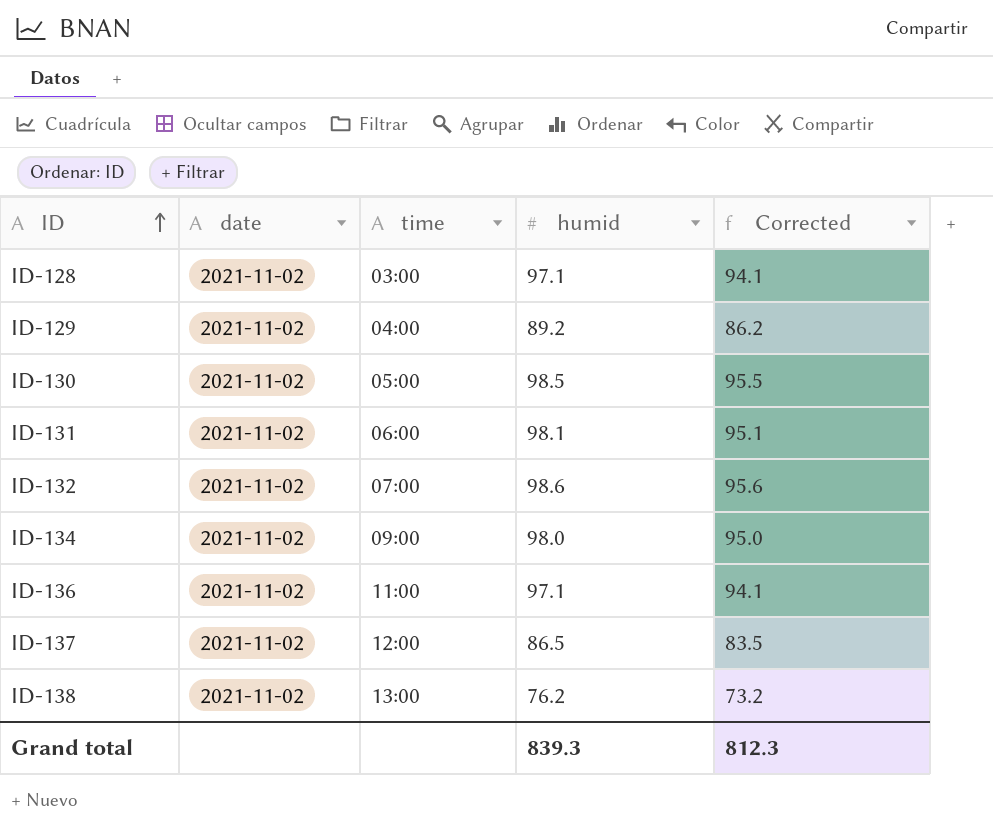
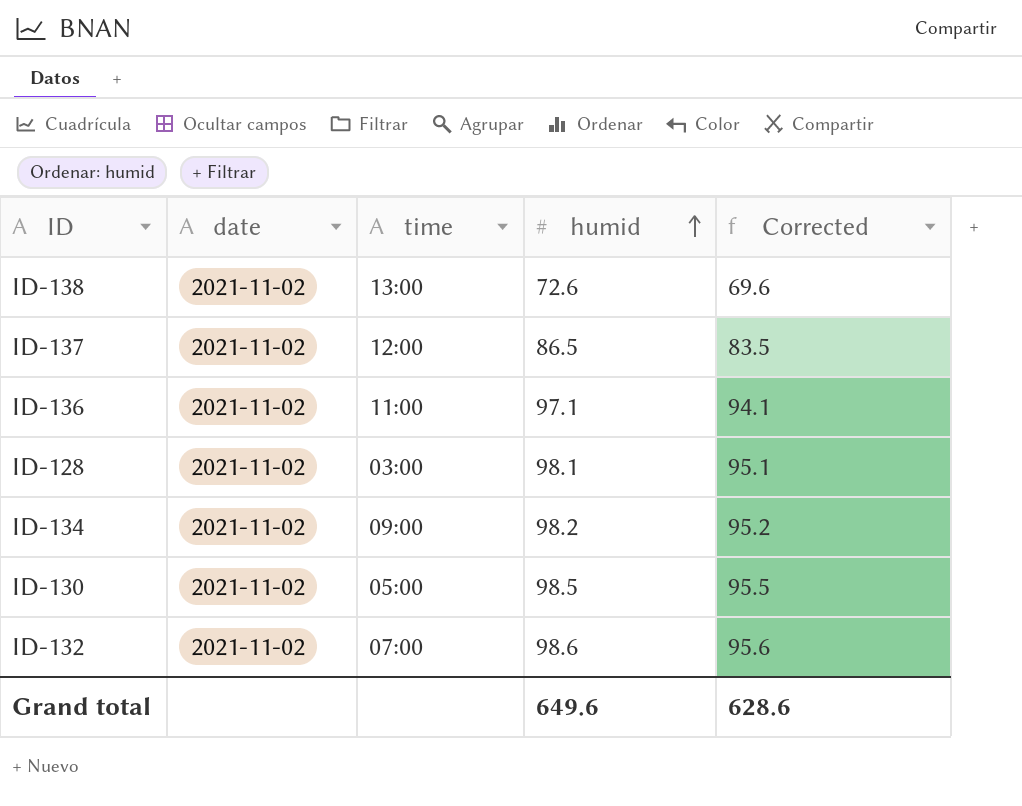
row order: ID ascending -> humid ascending
row ID-129: 2021-11-02 | 04:00 | 89.2 | 86.2 -> none
row ID-131: 2021-11-02 | 06:00 | 98.1 | 95.1 -> none
ID-138 | humid: 76.2 -> 72.6
ID-138 | Corrected: 73.2 -> 69.6
ID-128 | humid: 97.1 -> 98.1
ID-128 | Corrected: 94.1 -> 95.1
ID-134 | humid: 98.0 -> 98.2
ID-134 | Corrected: 95.0 -> 95.2
Grand total | humid: 839.3 -> 649.6
Grand total | Corrected: 812.3 -> 628.6

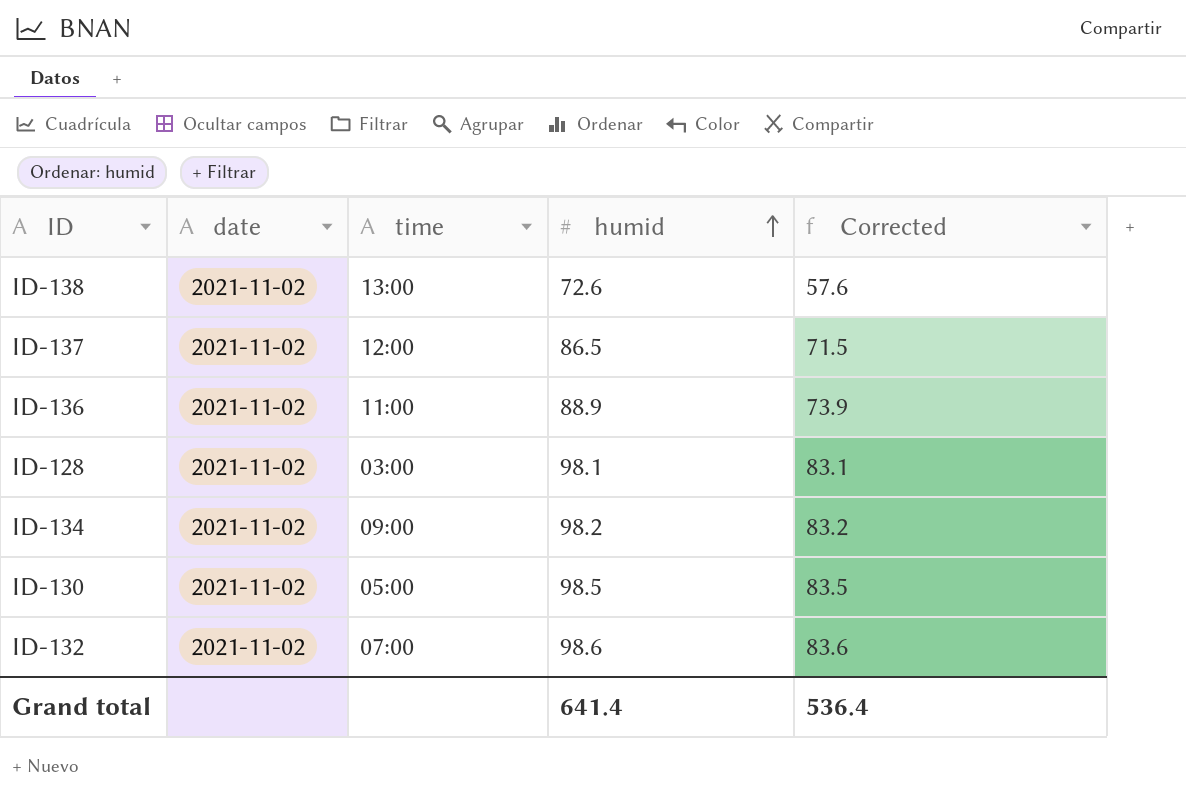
column Corrected | formula: [humid] - 3 -> [humid] - 15
ID-136 | humid: 97.1 -> 88.9
Grand total | humid: 649.6 -> 641.4
Grand total | Corrected: 628.6 -> 536.4

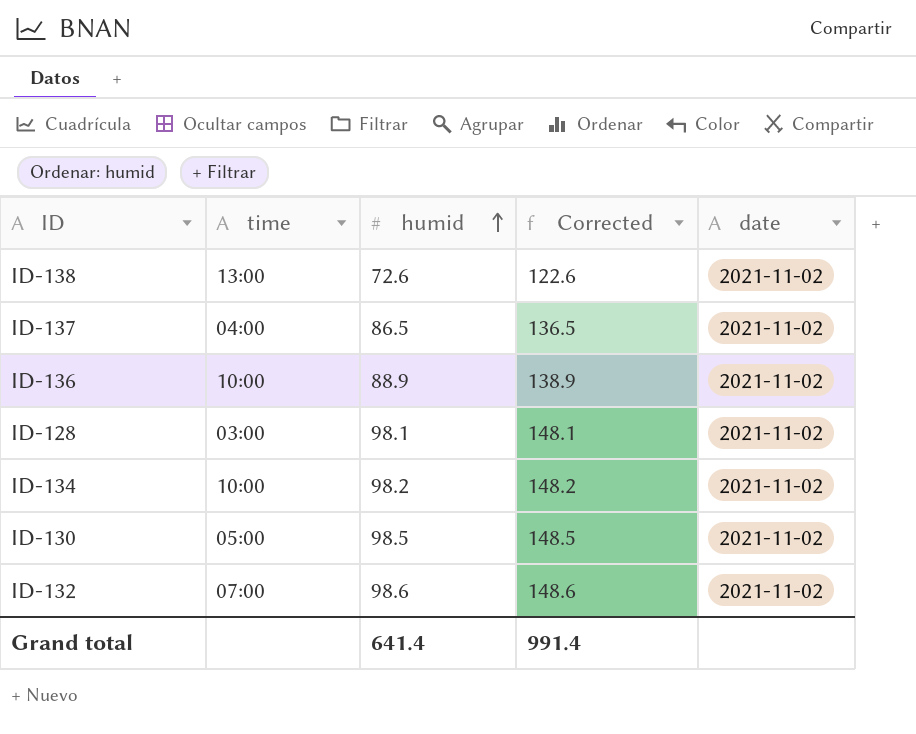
column Corrected | formula: [humid] - 15 -> [humid] + 50
column date | position: 2 -> 5
ID-137 | time: 12:00 -> 04:00
ID-136 | time: 11:00 -> 10:00
ID-134 | time: 09:00 -> 10:00
Grand total | Corrected: 536.4 -> 991.4

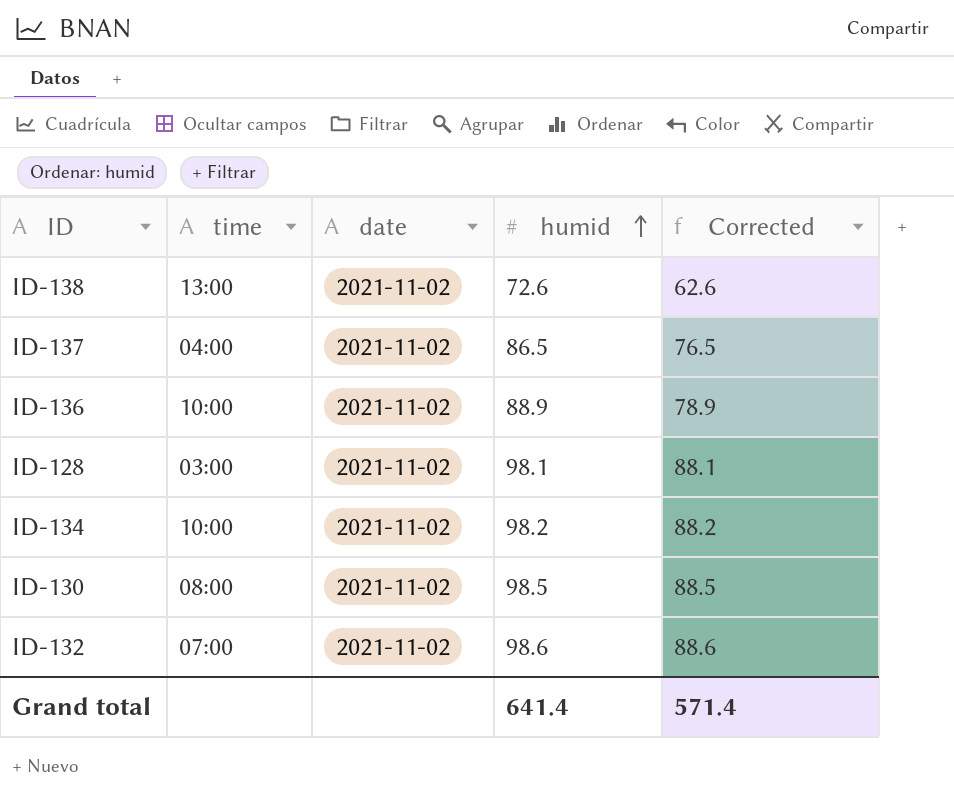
column date | position: 5 -> 3
column Corrected | formula: [humid] + 50 -> [humid] - 10
ID-130 | time: 05:00 -> 08:00
Grand total | Corrected: 991.4 -> 571.4

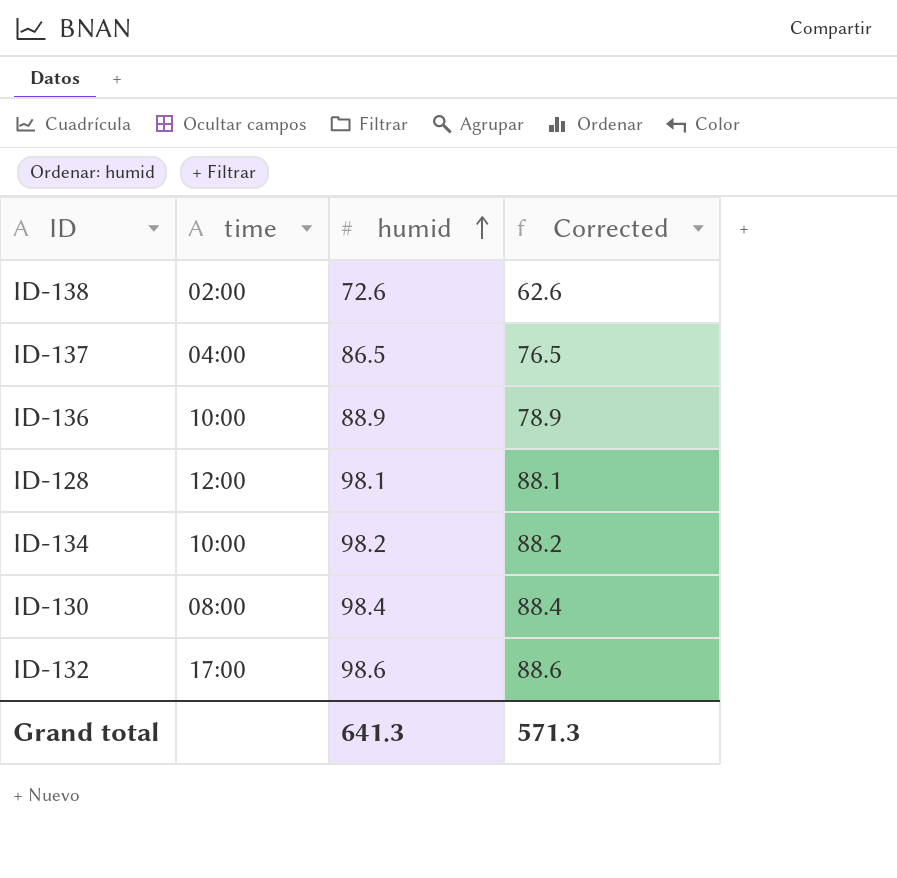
column date | position: 3 -> none
ID-138 | time: 13:00 -> 02:00
ID-128 | time: 03:00 -> 12:00
ID-130 | humid: 98.5 -> 98.4
ID-130 | Corrected: 88.5 -> 88.4
ID-132 | time: 07:00 -> 17:00
Grand total | humid: 641.4 -> 641.3
Grand total | Corrected: 571.4 -> 571.3

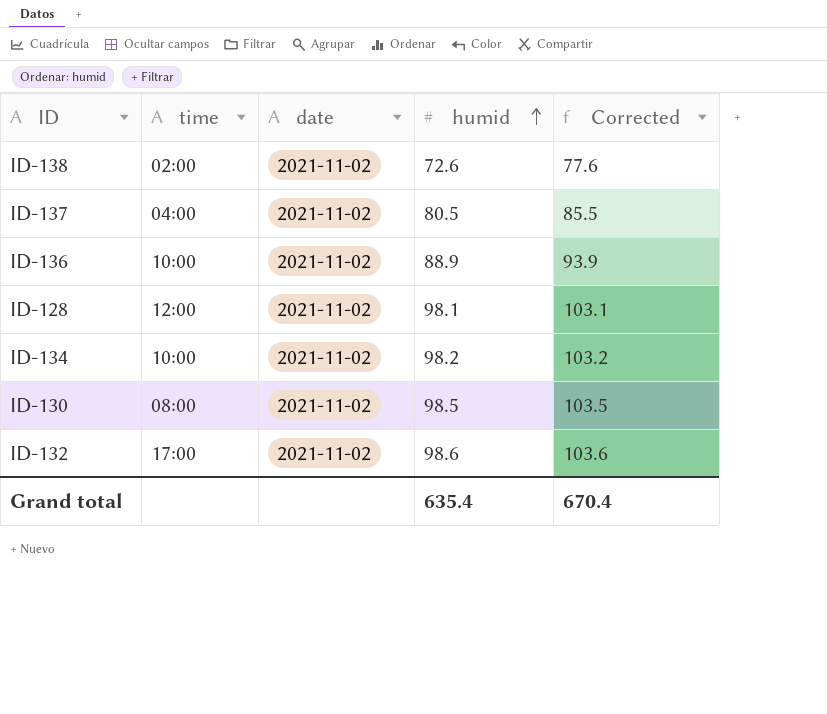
column date | position: none -> 3
column Corrected | formula: [humid] - 10 -> [humid] + 5
ID-137 | humid: 86.5 -> 80.5
ID-130 | humid: 98.4 -> 98.5
Grand total | humid: 641.3 -> 635.4
Grand total | Corrected: 571.3 -> 670.4

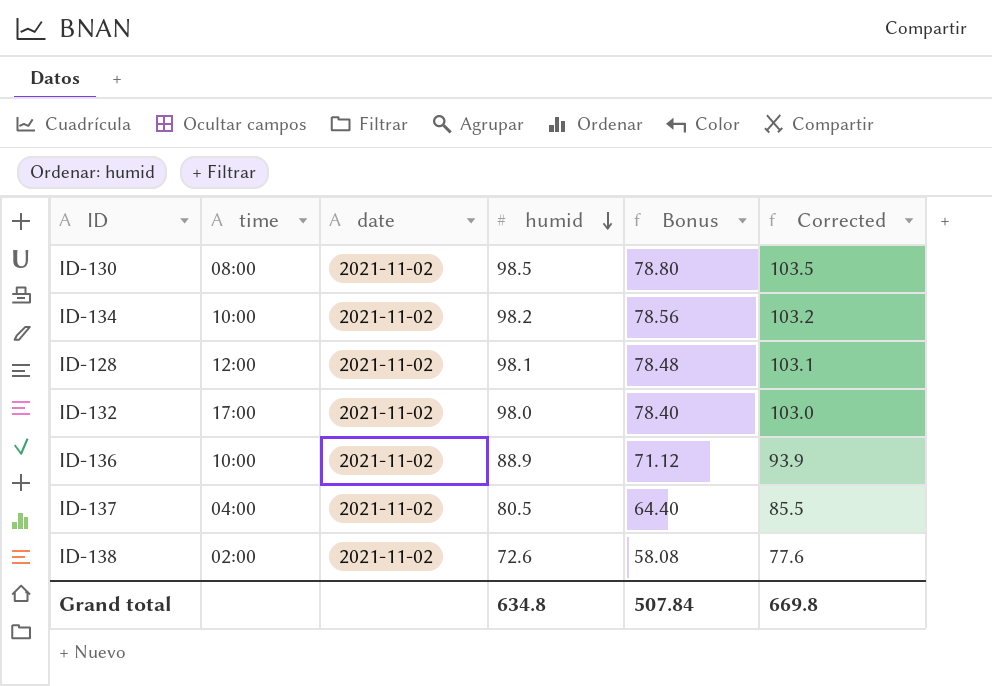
row order: humid ascending -> humid descending
column Bonus | formula: none -> [humid] * 0.8
ID-132 | humid: 98.6 -> 98.0
ID-132 | Corrected: 103.6 -> 103.0
Grand total | humid: 635.4 -> 634.8
Grand total | Corrected: 670.4 -> 669.8

